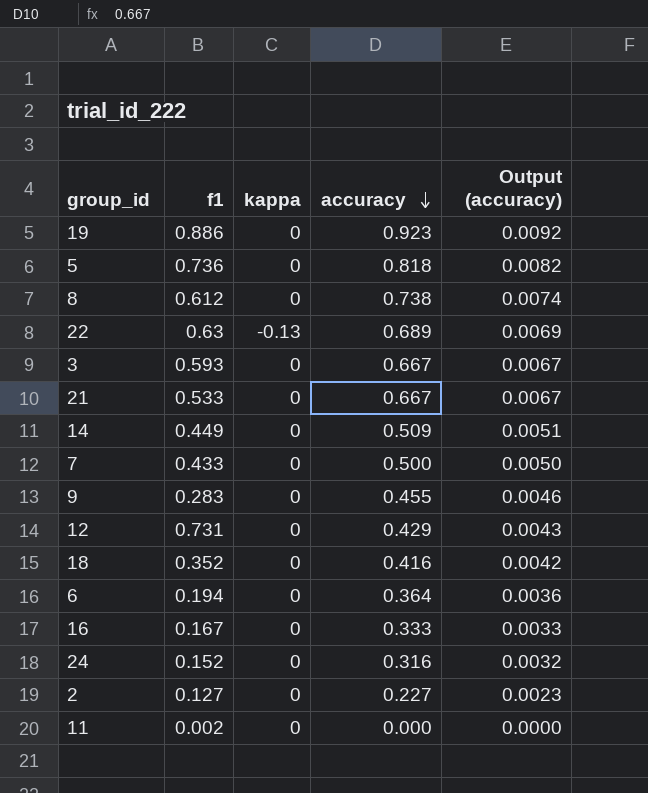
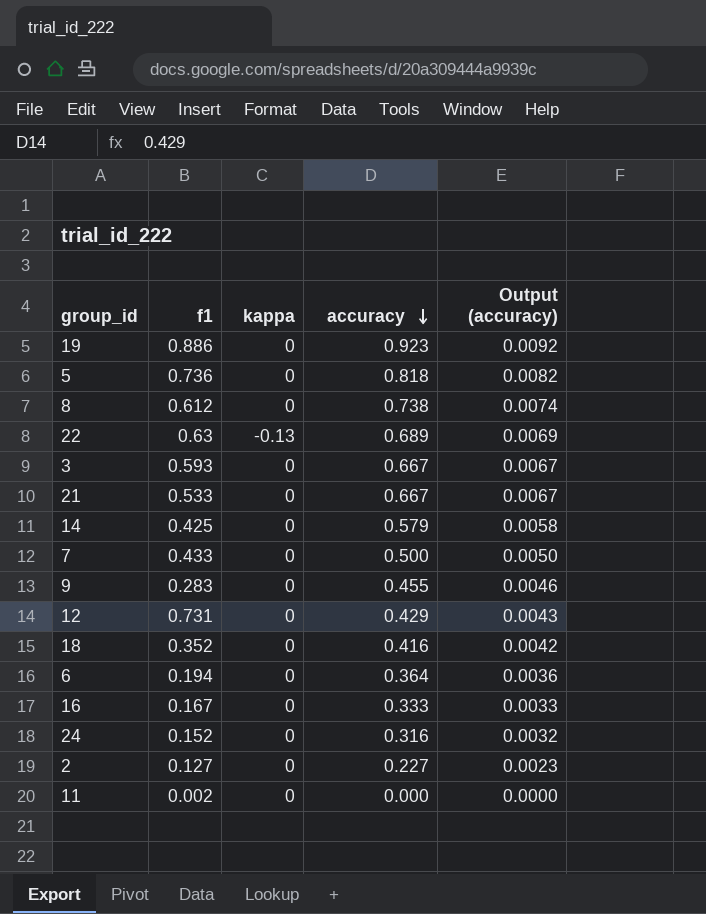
14 | f1: 0.449 -> 0.425
14 | accuracy: 0.509 -> 0.579
14 | Output (accuracy): 0.0051 -> 0.0058

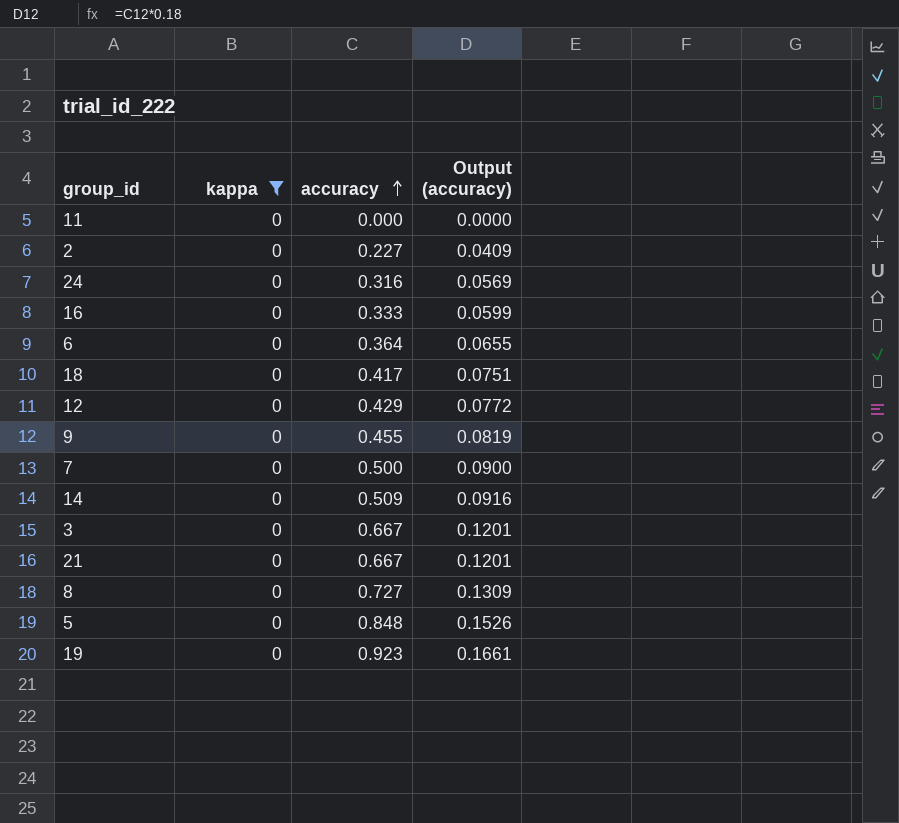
filter: none -> kappa = 0
row order: accuracy descending -> accuracy ascending
column f1 | position: 2 -> none
column Output (accuracy) | formula: [accuracy] * 0.01 -> [accuracy] * 0.18
18 | accuracy: 0.416 -> 0.417
14 | accuracy: 0.579 -> 0.509
8 | accuracy: 0.738 -> 0.727
5 | accuracy: 0.818 -> 0.848

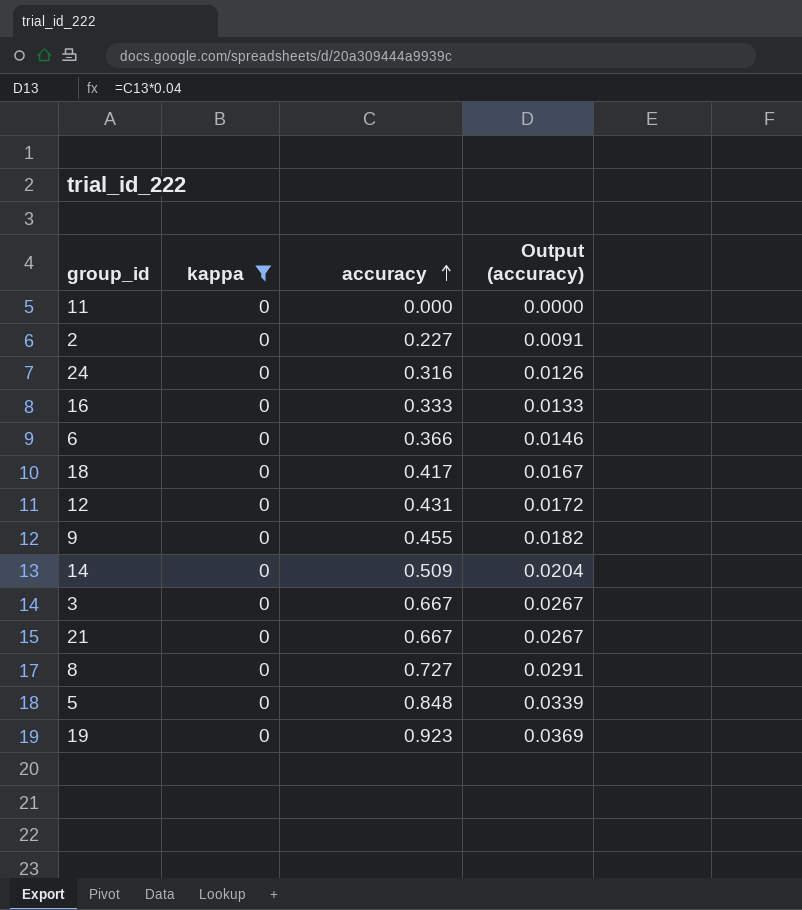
column Output (accuracy) | formula: [accuracy] * 0.18 -> [accuracy] * 0.04
row 7: 0 | 0.500 | 0.0900 -> none
6 | accuracy: 0.364 -> 0.366
12 | accuracy: 0.429 -> 0.431

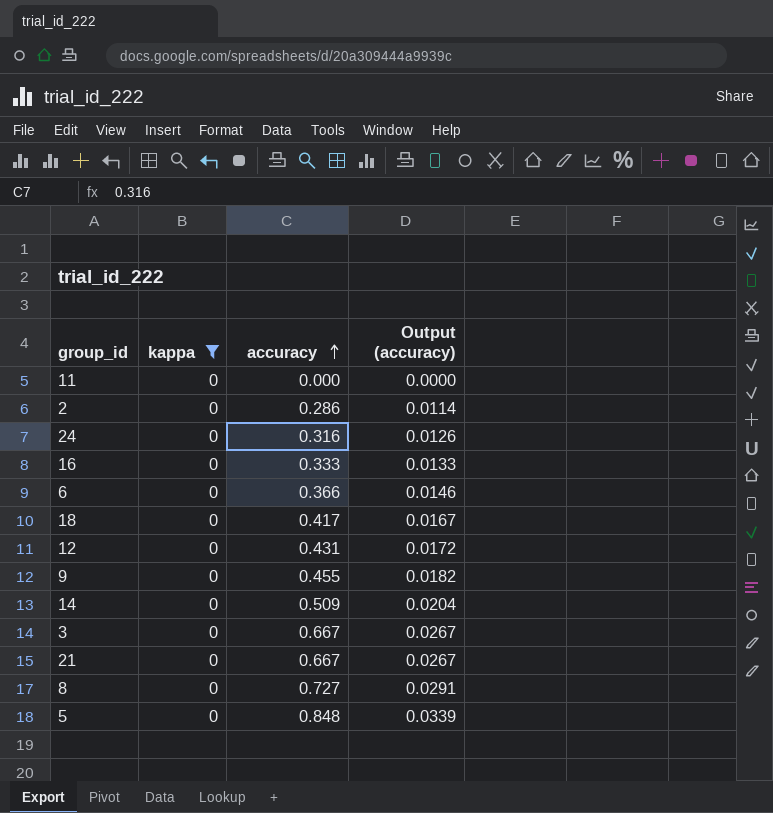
row 19: 0 | 0.923 | 0.0369 -> none
2 | accuracy: 0.227 -> 0.286
2 | Output (accuracy): 0.0091 -> 0.0114

